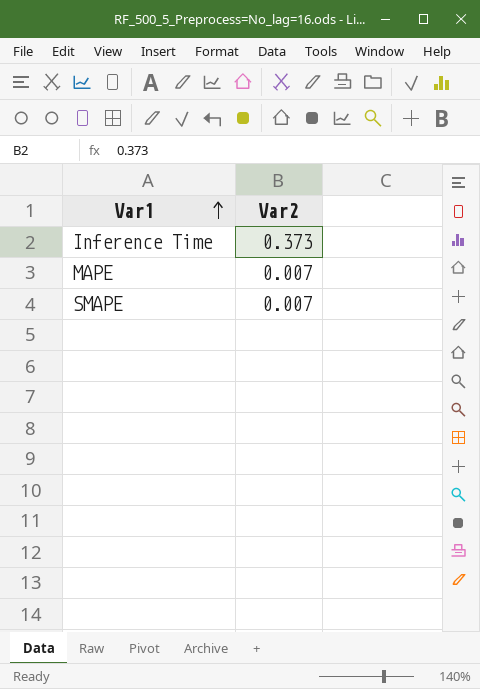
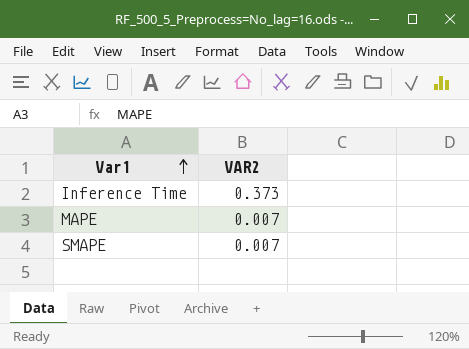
column name: Var2 -> VAR2

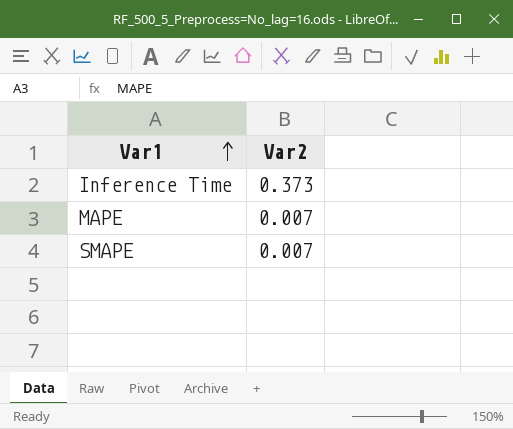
column name: VAR2 -> Var2

